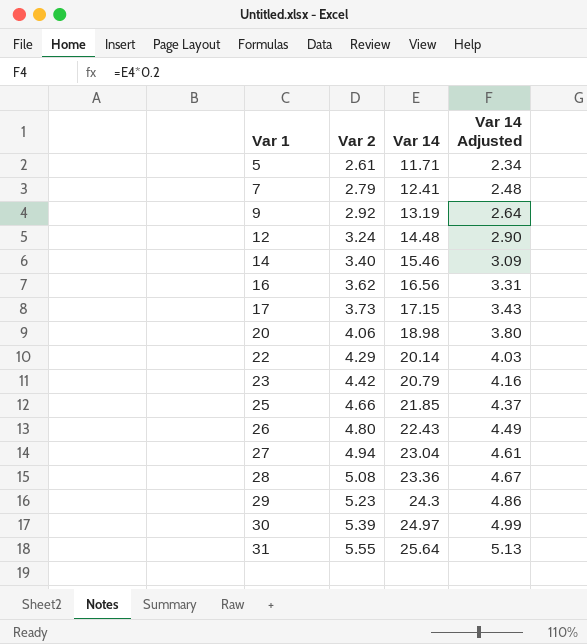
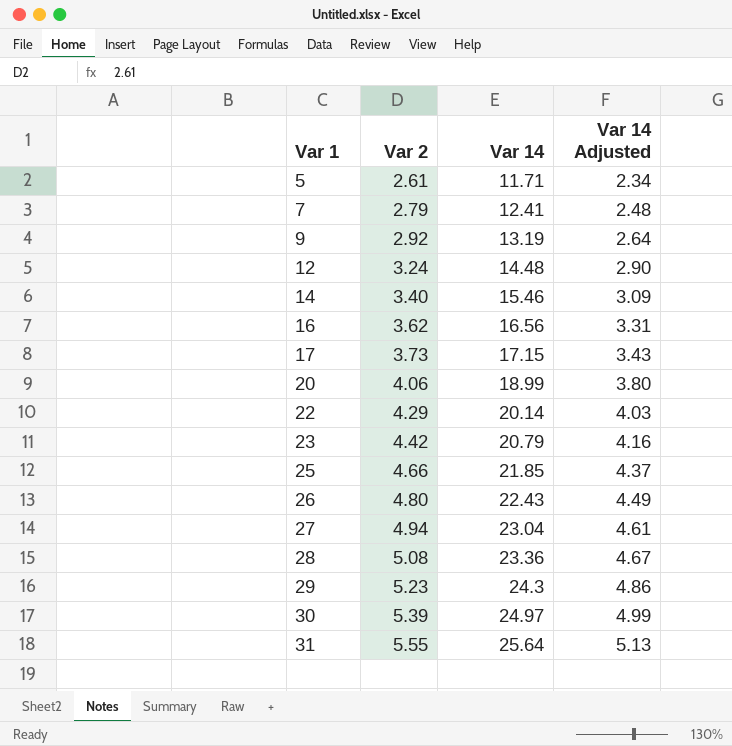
20 | Var 14: 18.98 -> 18.99

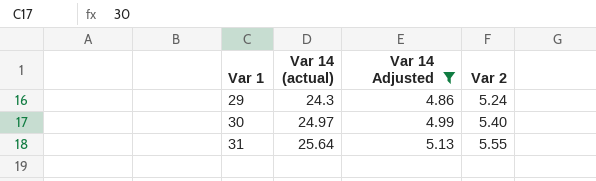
filter: none -> Var 14 Adjusted >= 4.86
column name: Var 14 -> Var 14 (actual)
column Var 2 | position: 2 -> 4
29 | Var 2: 5.23 -> 5.24
30 | Var 2: 5.39 -> 5.40

